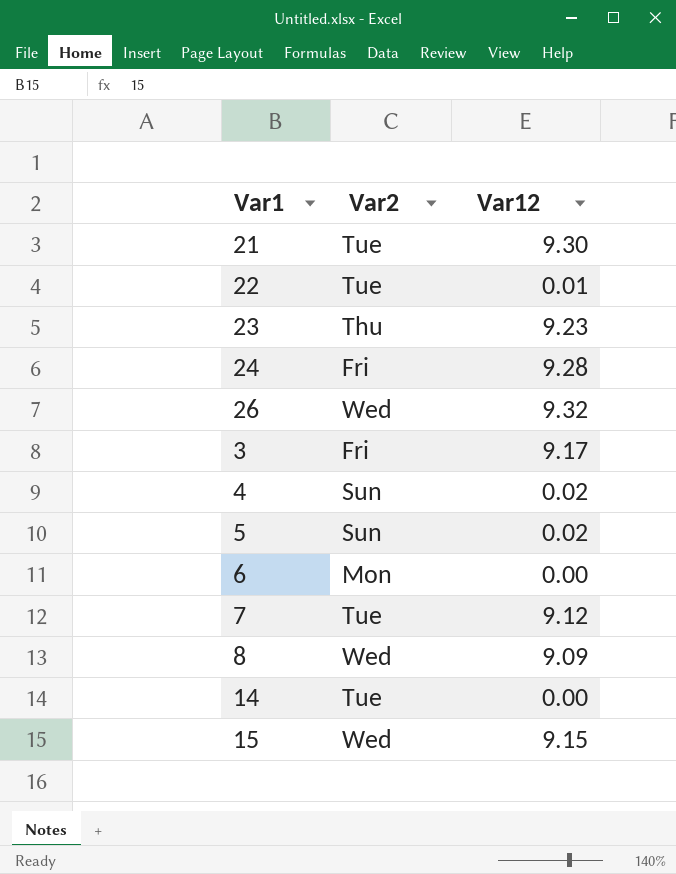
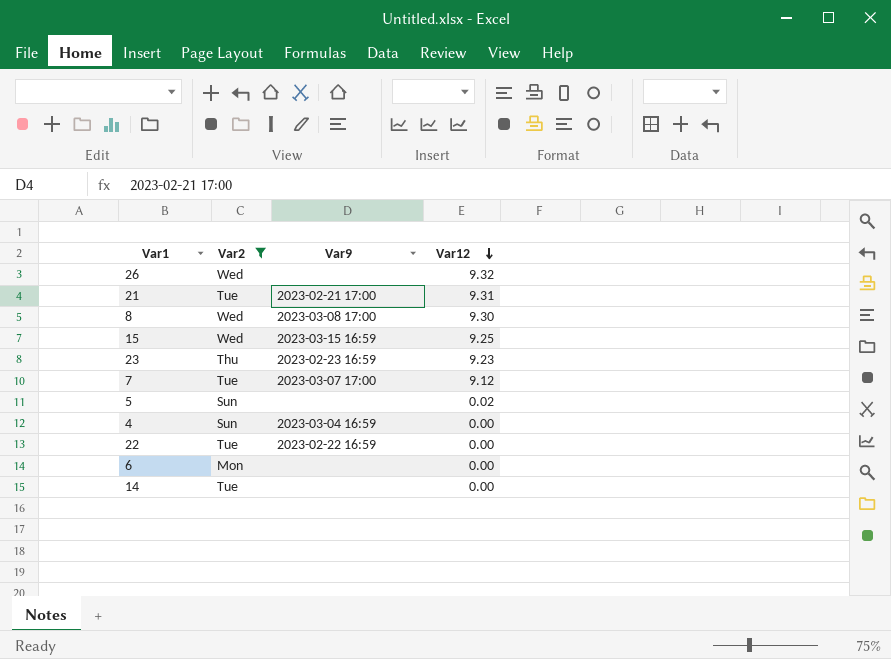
filter: none -> Var2 != Fri
row order: none -> Var12 descending
column Var9 | position: none -> 3
21 | Var12: 9.30 -> 9.31
8 | Var12: 9.09 -> 9.30
15 | Var12: 9.15 -> 9.25
4 | Var12: 0.02 -> 0.00
22 | Var12: 0.01 -> 0.00

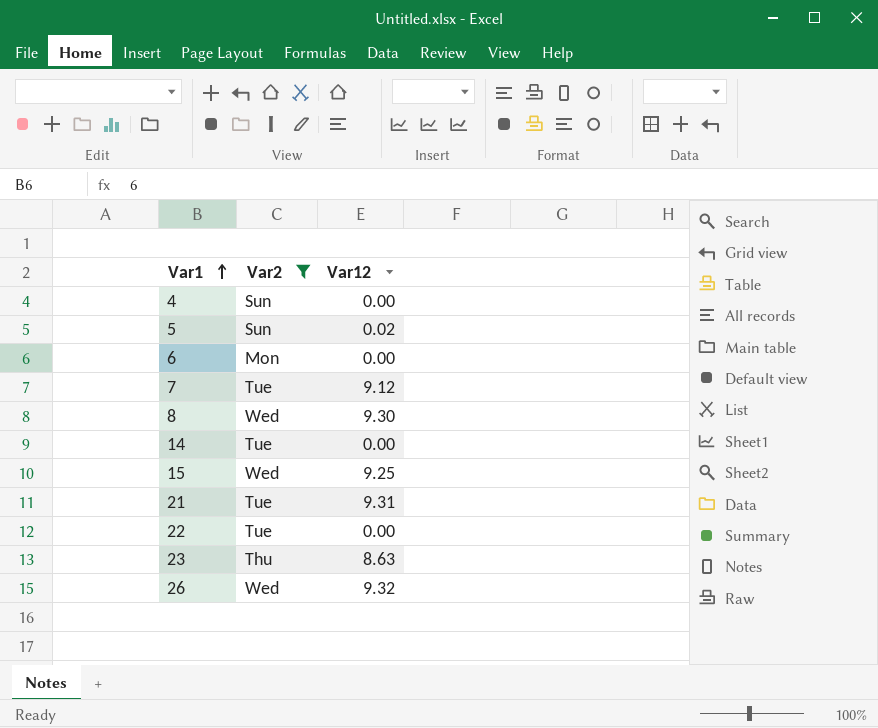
row order: Var12 descending -> Var1 ascending
column Var9 | position: 3 -> none
23 | Var12: 9.23 -> 8.63

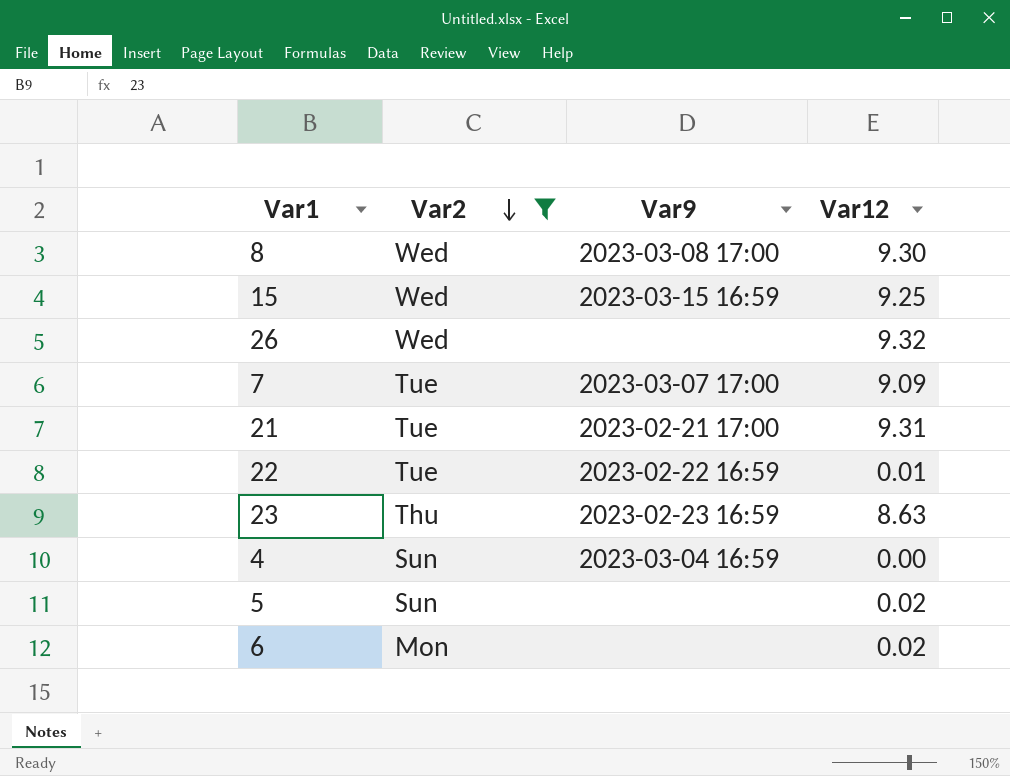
row order: Var1 ascending -> Var2 descending
column Var9 | position: none -> 3
row 14: Tue | 0.00 -> none
7 | Var12: 9.12 -> 9.09
22 | Var12: 0.00 -> 0.01
6 | Var12: 0.00 -> 0.02

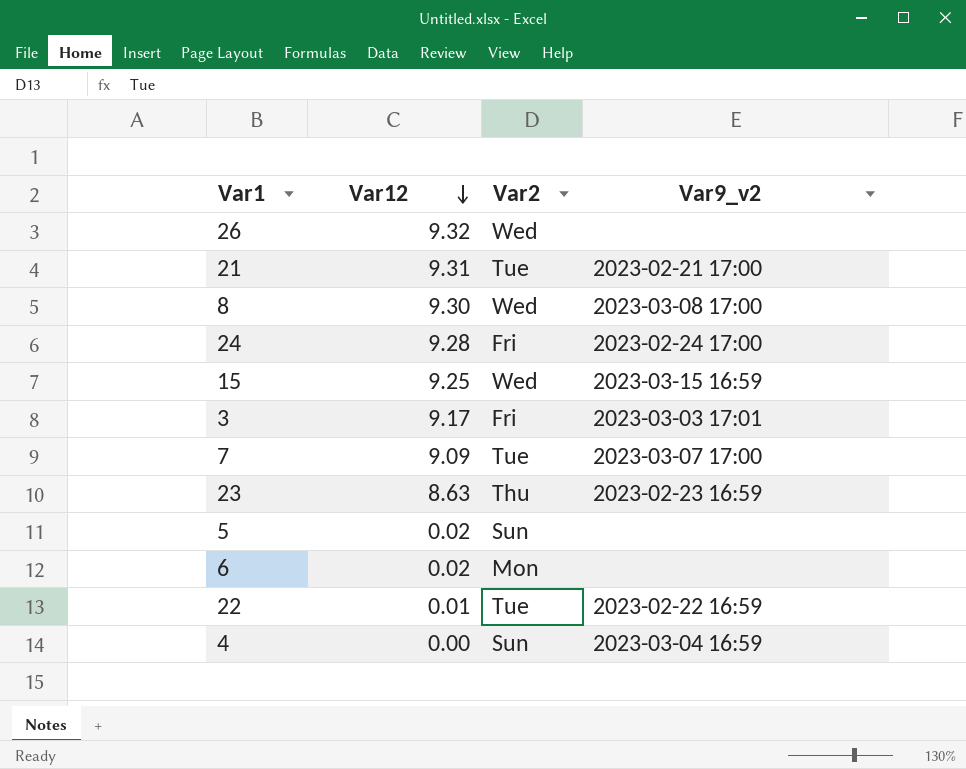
filter: Var2 != Fri -> none
row order: Var2 descending -> Var12 descending
column Var12 | position: 4 -> 2
column name: Var9 -> Var9_v2

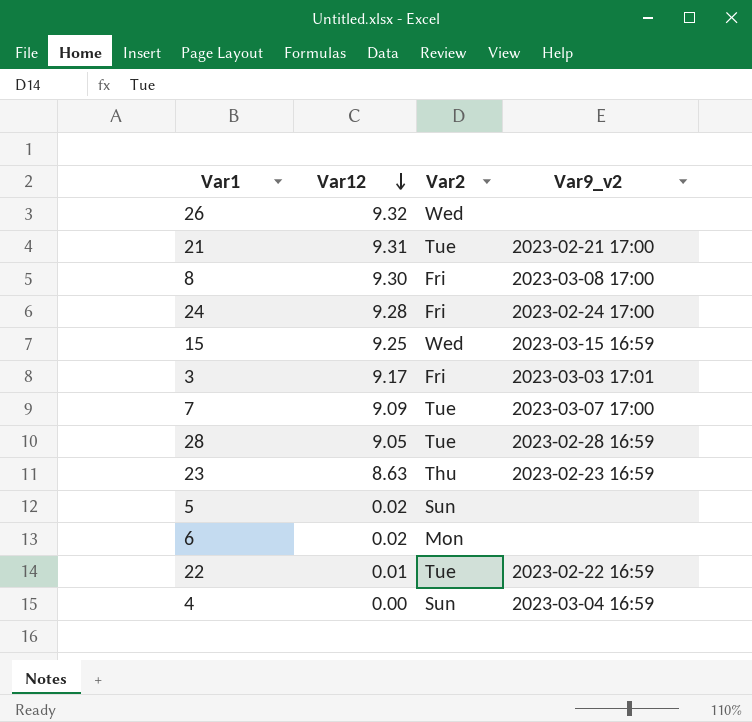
8 | Var2: Wed -> Fri
row 28: none -> 9.05 | Tue | 2023-02-28 16:59

